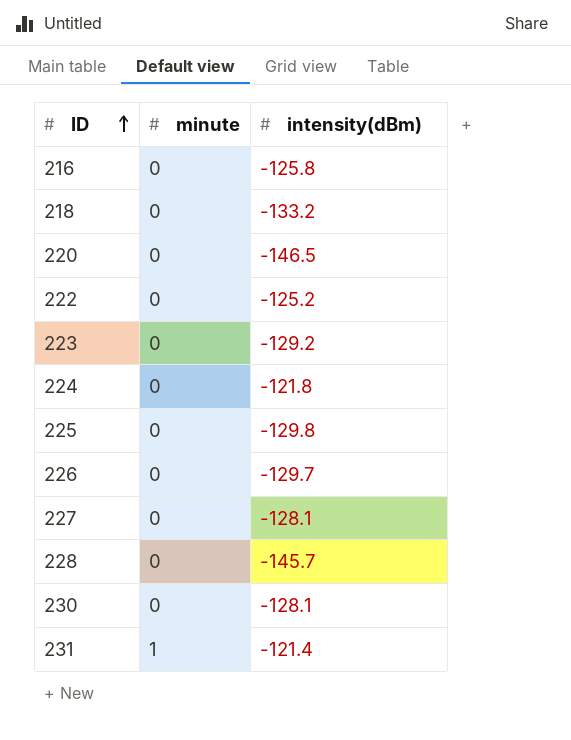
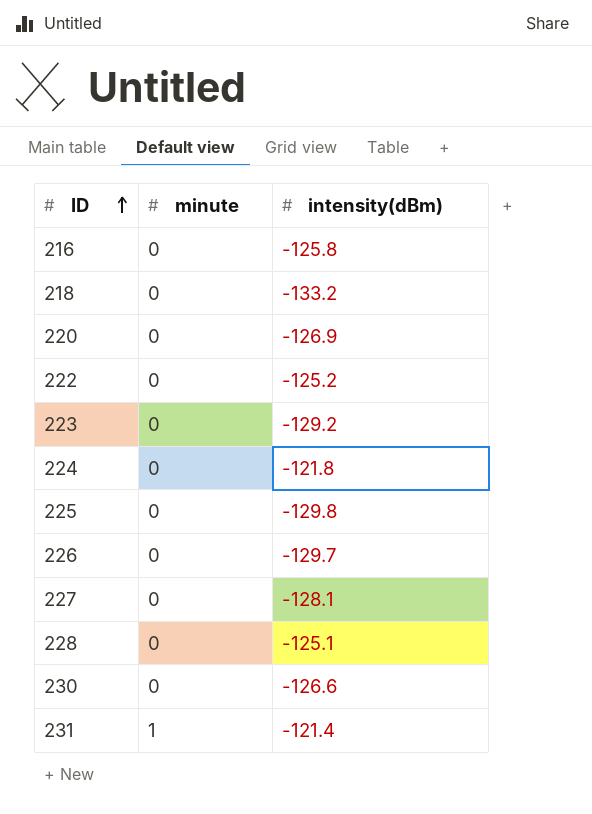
220 | intensity(dBm): -146.5 -> -126.9
228 | intensity(dBm): -145.7 -> -125.1
230 | intensity(dBm): -128.1 -> -126.6

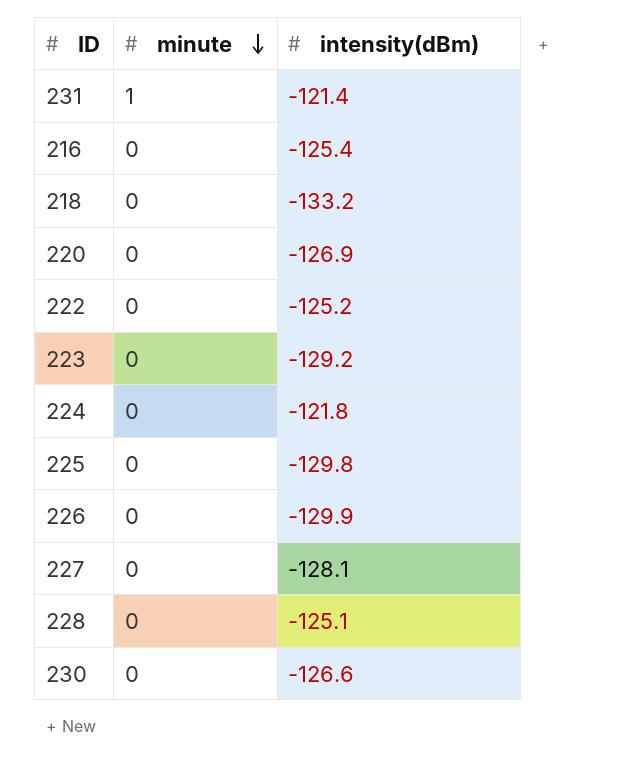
row order: ID ascending -> minute descending
216 | intensity(dBm): -125.8 -> -125.4
226 | intensity(dBm): -129.7 -> -129.9

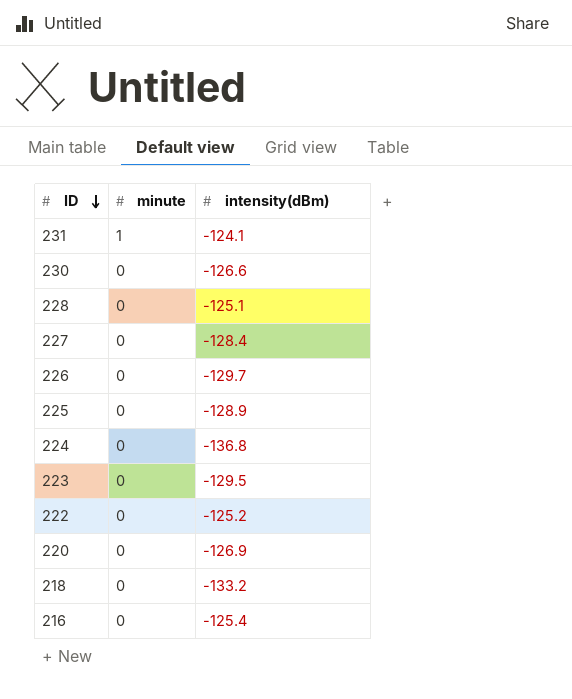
row order: minute descending -> ID descending
231 | intensity(dBm): -121.4 -> -124.1
227 | intensity(dBm): -128.1 -> -128.4
226 | intensity(dBm): -129.9 -> -129.7
225 | intensity(dBm): -129.8 -> -128.9
224 | intensity(dBm): -121.8 -> -136.8
223 | intensity(dBm): -129.2 -> -129.5

